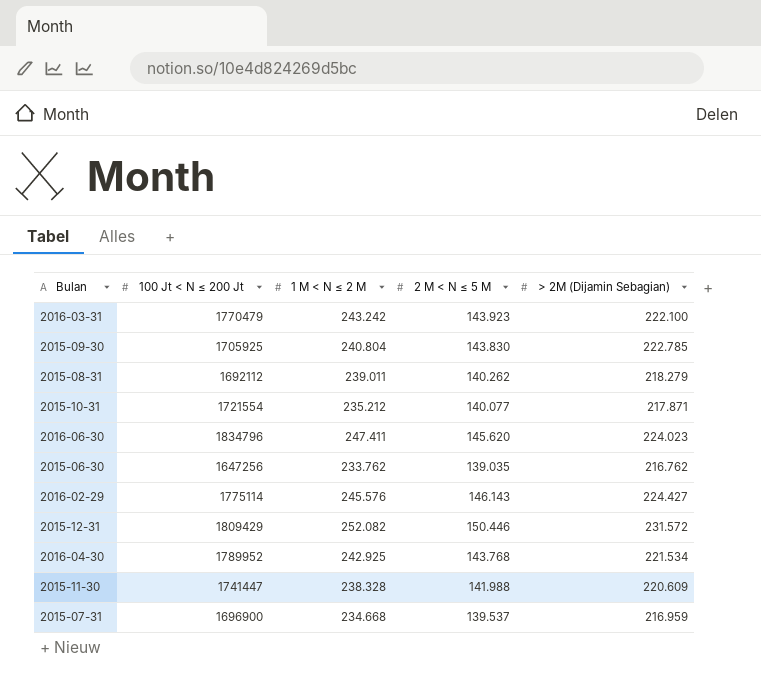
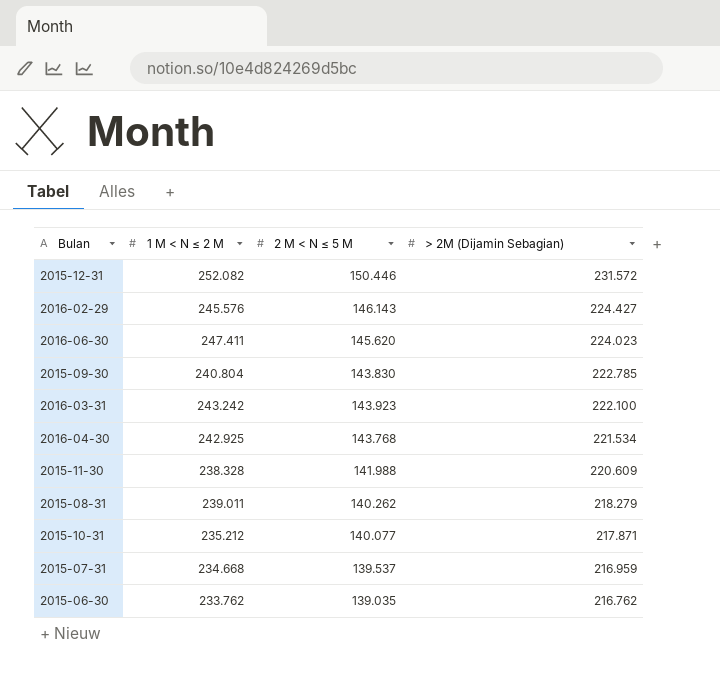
row order: none -> > 2M (Dijamin Sebagian) descending
column 100 Jt < N ≤ 200 Jt | position: 2 -> none

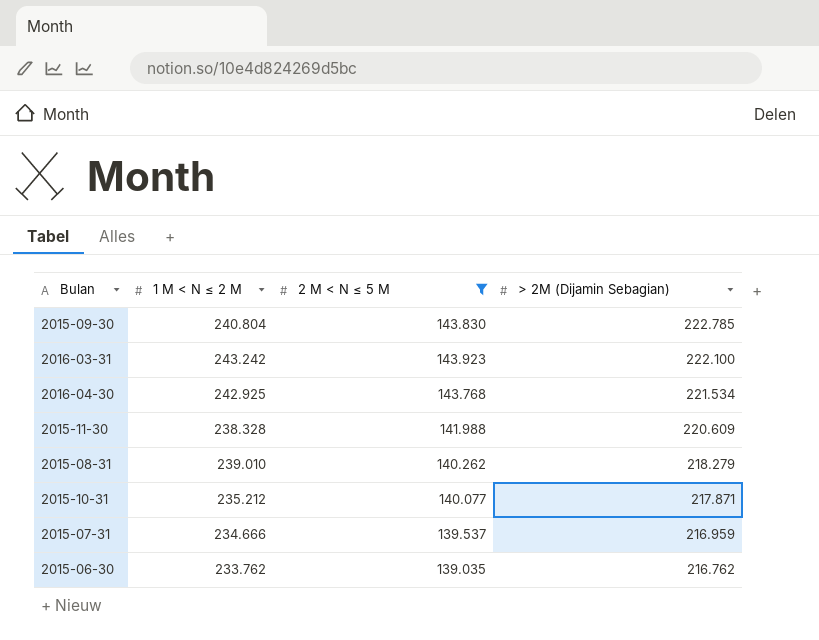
filter: none -> 2 M < N ≤ 5 M <= 143.923
2015-08-31 | 1 M < N ≤ 2 M: 239.011 -> 239.010
2015-07-31 | 1 M < N ≤ 2 M: 234.668 -> 234.666

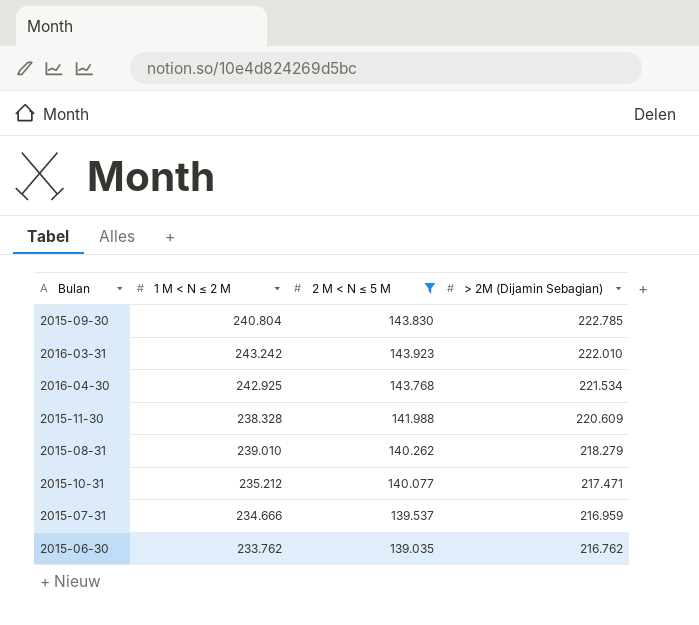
2016-03-31 | > 2M (Dijamin Sebagian): 222.100 -> 222.010
2015-10-31 | > 2M (Dijamin Sebagian): 217.871 -> 217.471

